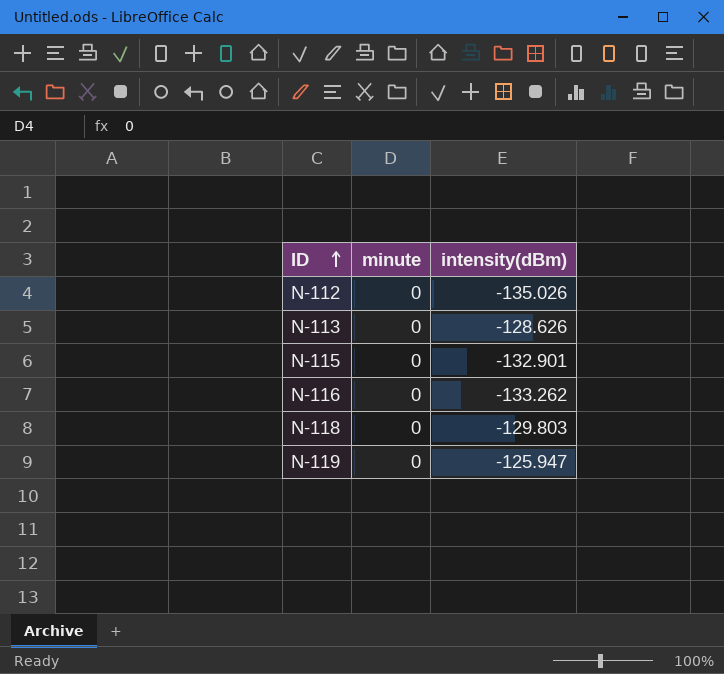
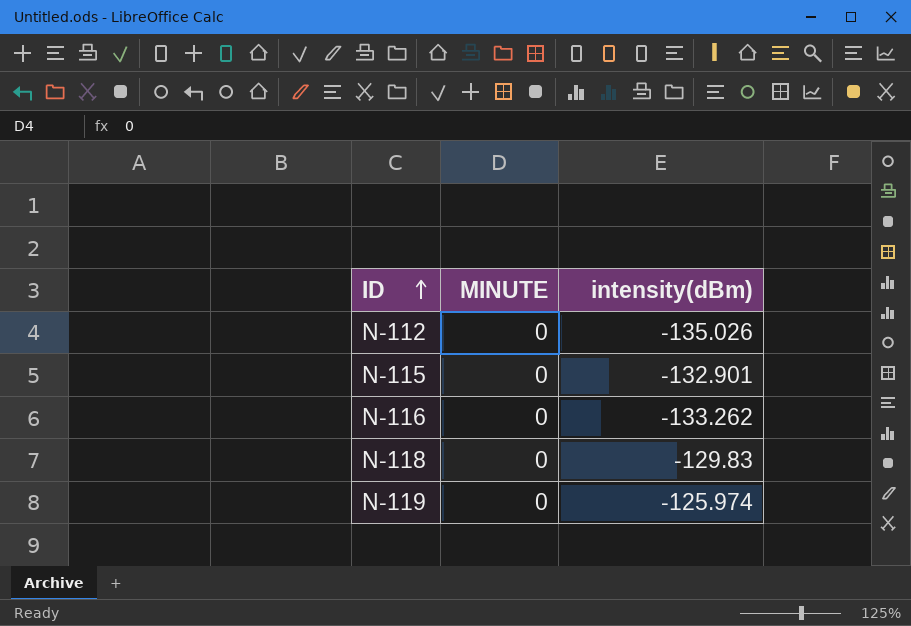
column name: minute -> MINUTE
row N-113: 0 | -128.626 -> none
N-118 | intensity(dBm): -129.803 -> -129.83
N-119 | intensity(dBm): -125.947 -> -125.974

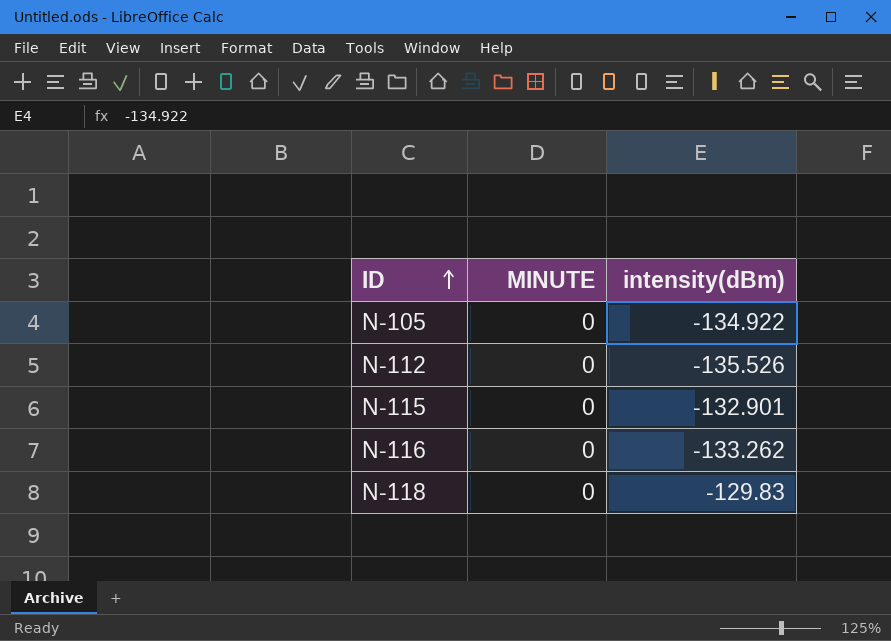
row N-119: 0 | -125.974 -> none
row N-105: none -> 0 | -134.922
N-112 | intensity(dBm): -135.026 -> -135.526

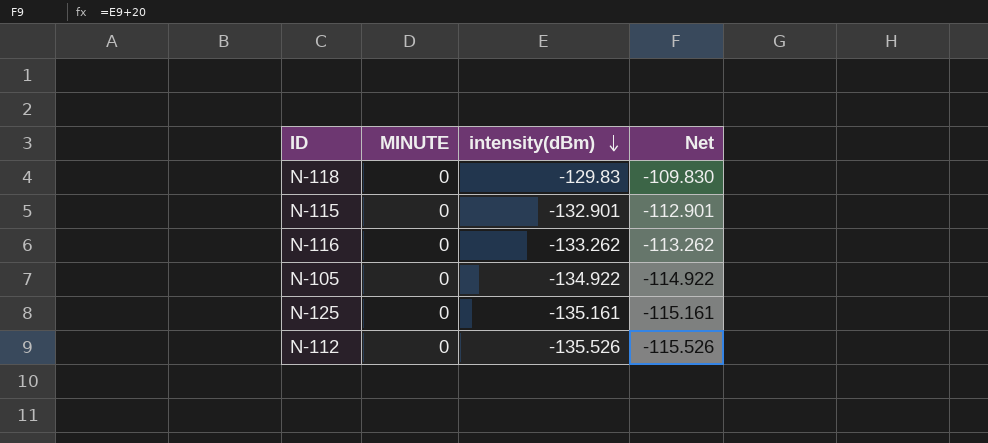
row order: ID ascending -> intensity(dBm) descending
column Net | formula: none -> [intensity(dBm)] + 20
row N-125: none -> 0 | -135.161 | -115.161

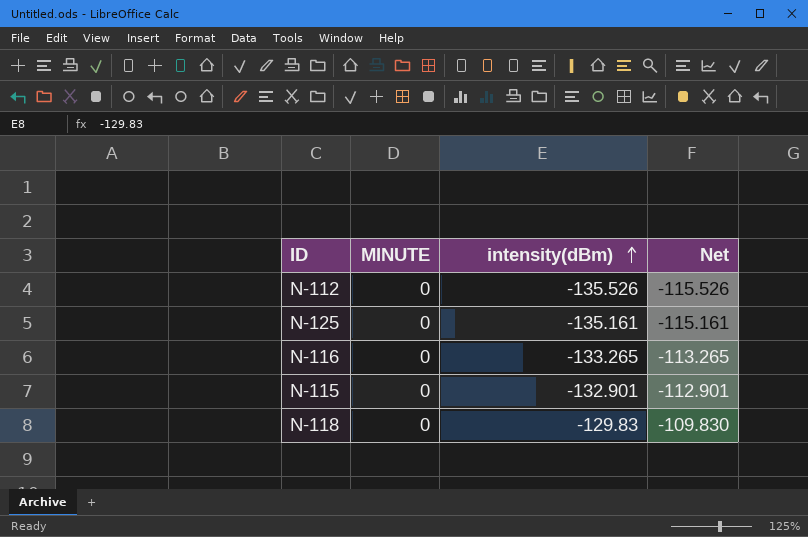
row order: intensity(dBm) descending -> intensity(dBm) ascending
row N-105: 0 | -134.922 | -114.922 -> none
N-116 | intensity(dBm): -133.262 -> -133.265
N-116 | Net: -113.262 -> -113.265

